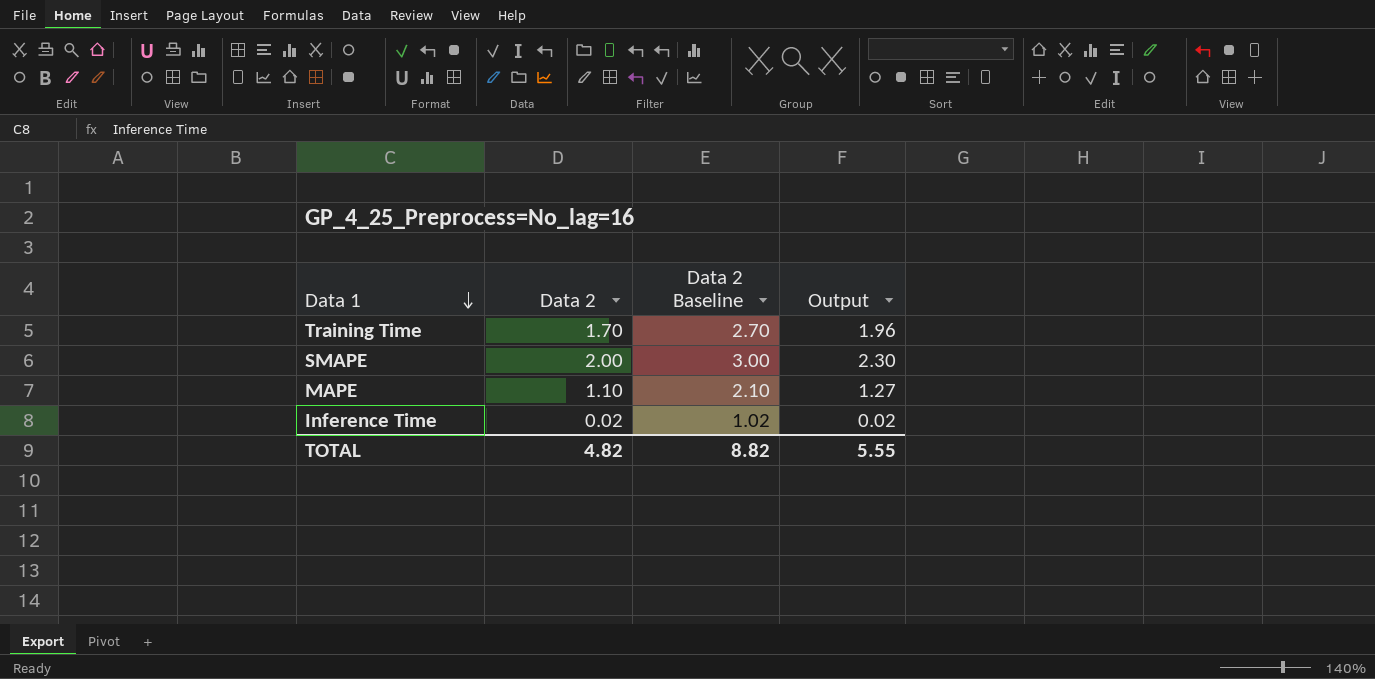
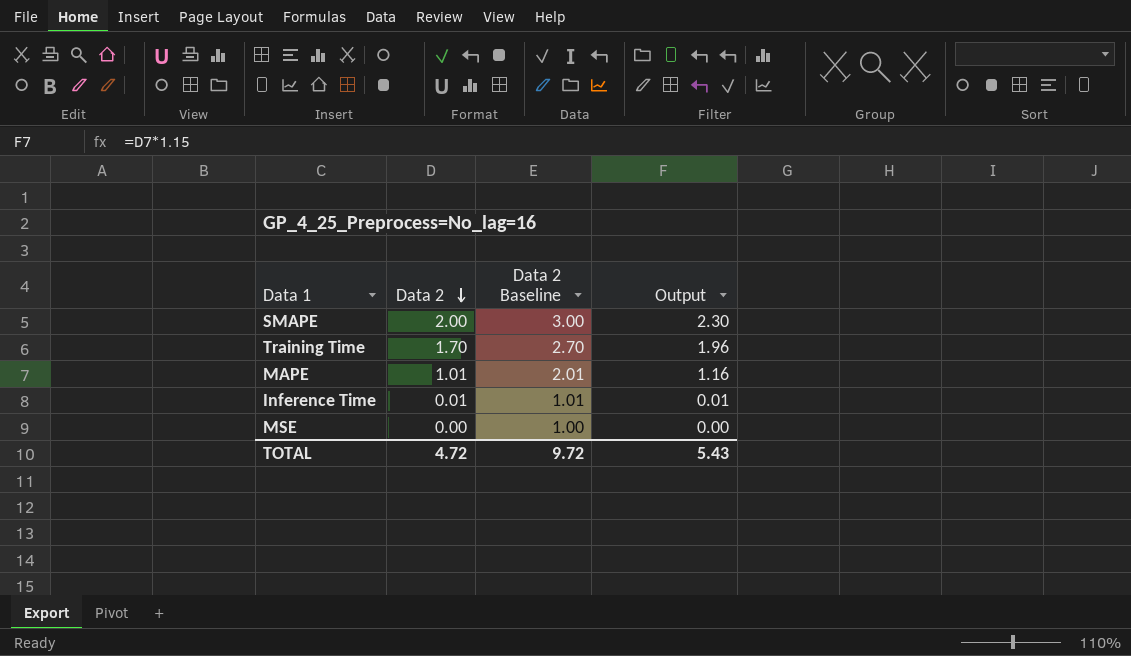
row order: Data 1 descending -> Data 2 descending
MAPE | Data 2: 1.10 -> 1.01
MAPE | Data 2 Baseline: 2.10 -> 2.01
MAPE | Output: 1.27 -> 1.16
Inference Time | Data 2: 0.02 -> 0.01
Inference Time | Data 2 Baseline: 1.02 -> 1.01
Inference Time | Output: 0.02 -> 0.01
row MSE: none -> 0.00 | 1.00 | 0.00
TOTAL | Data 2: 4.82 -> 4.72
TOTAL | Data 2 Baseline: 8.82 -> 9.72
TOTAL | Output: 5.55 -> 5.43

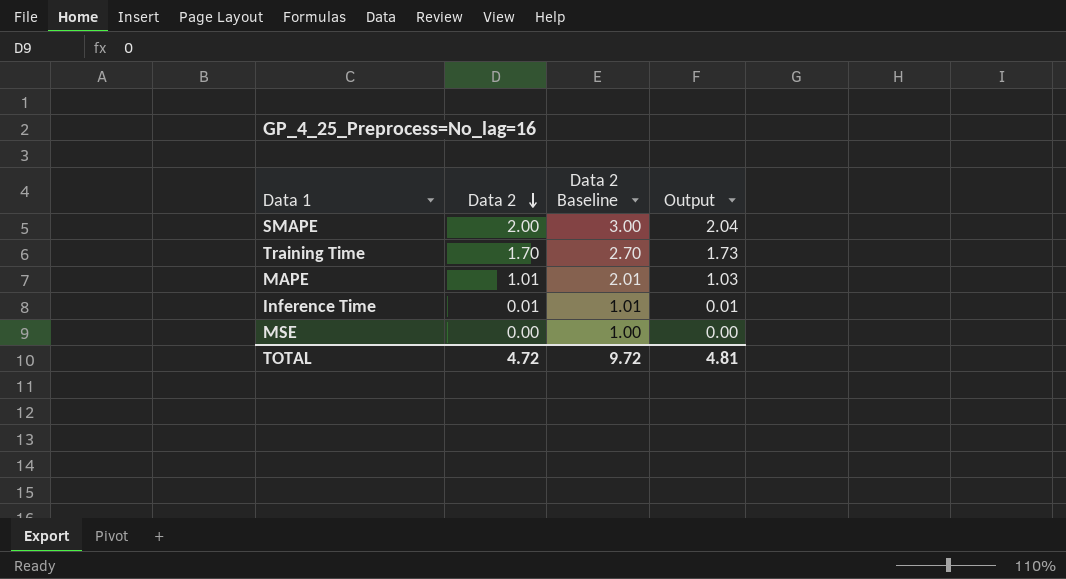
column Output | formula: [Data 2] * 1.15 -> [Data 2] * 1.02
TOTAL | Output: 5.43 -> 4.81

